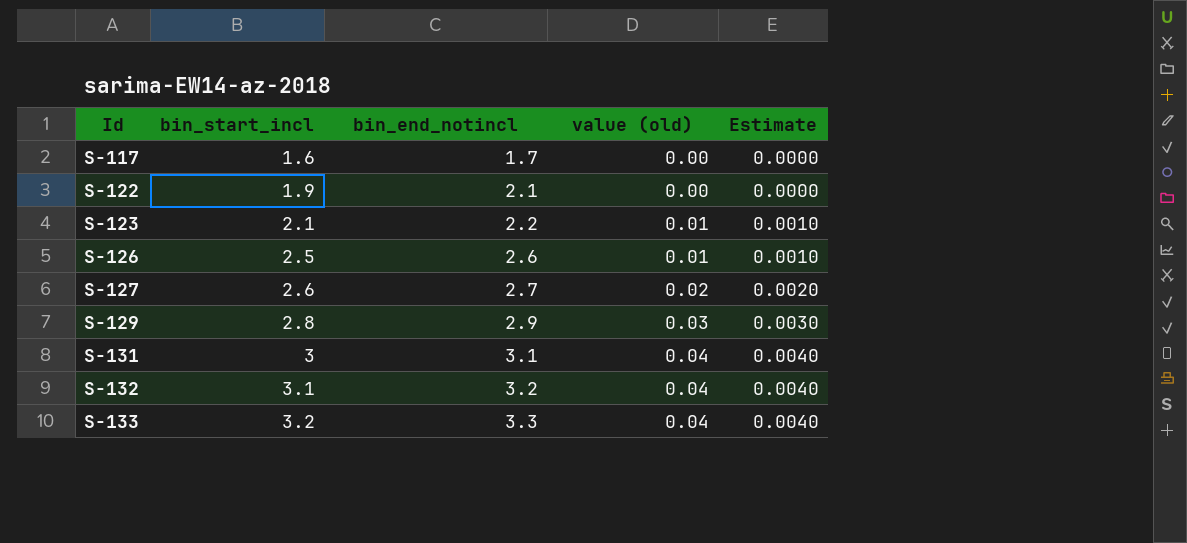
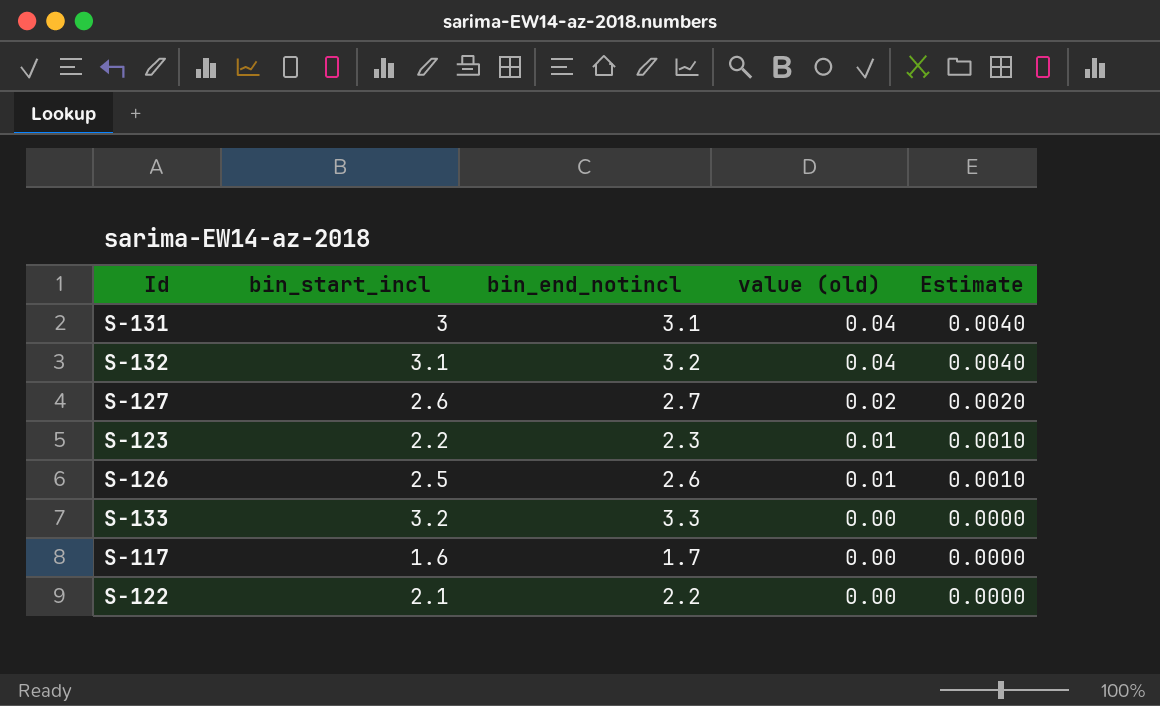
row order: Id ascending -> value (old) descending
row S-129: 2.8 | 2.9 | 0.03 | 0.0030 -> none
S-123 | bin_start_incl: 2.1 -> 2.2
S-123 | bin_end_notincl: 2.2 -> 2.3
S-133 | value (old): 0.04 -> 0.00
S-133 | Estimate: 0.0040 -> 0.0000
S-122 | bin_start_incl: 1.9 -> 2.1
S-122 | bin_end_notincl: 2.1 -> 2.2

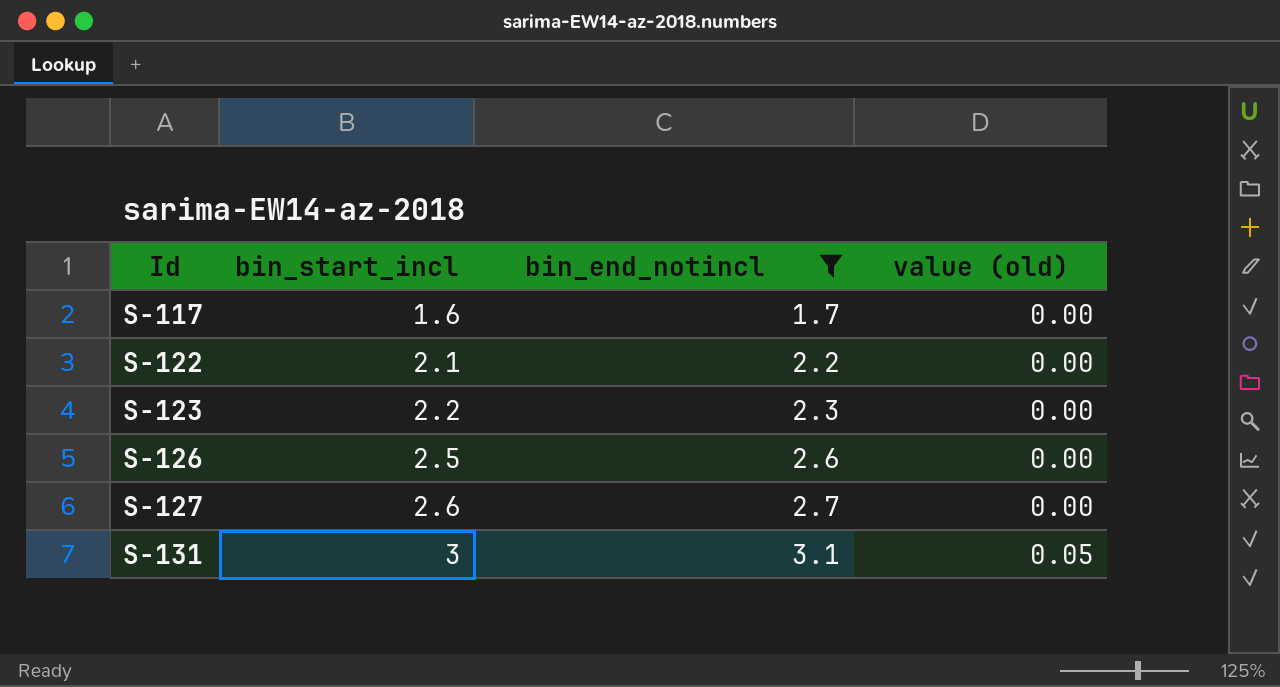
filter: none -> bin_end_notincl <= 3.1
row order: value (old) descending -> Id ascending
column Estimate | formula: [value (old)] * 0.1 -> none
S-123 | value (old): 0.01 -> 0.00
S-126 | value (old): 0.01 -> 0.00
S-127 | value (old): 0.02 -> 0.00
S-131 | value (old): 0.04 -> 0.05

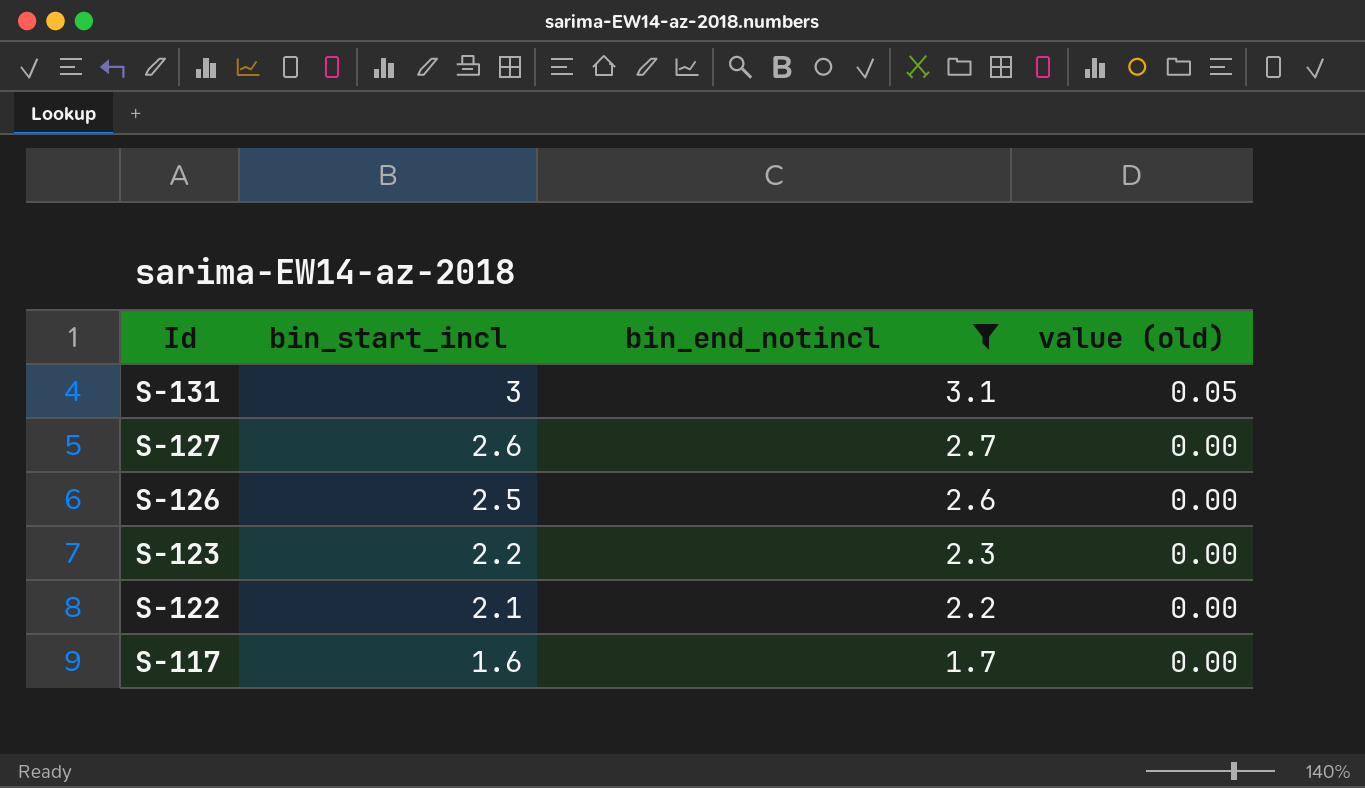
row order: Id ascending -> Id descending

